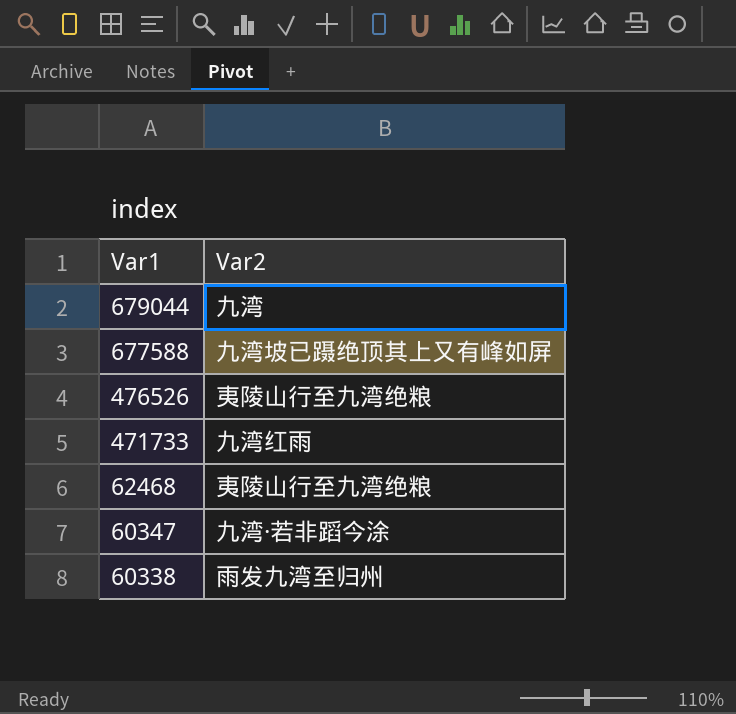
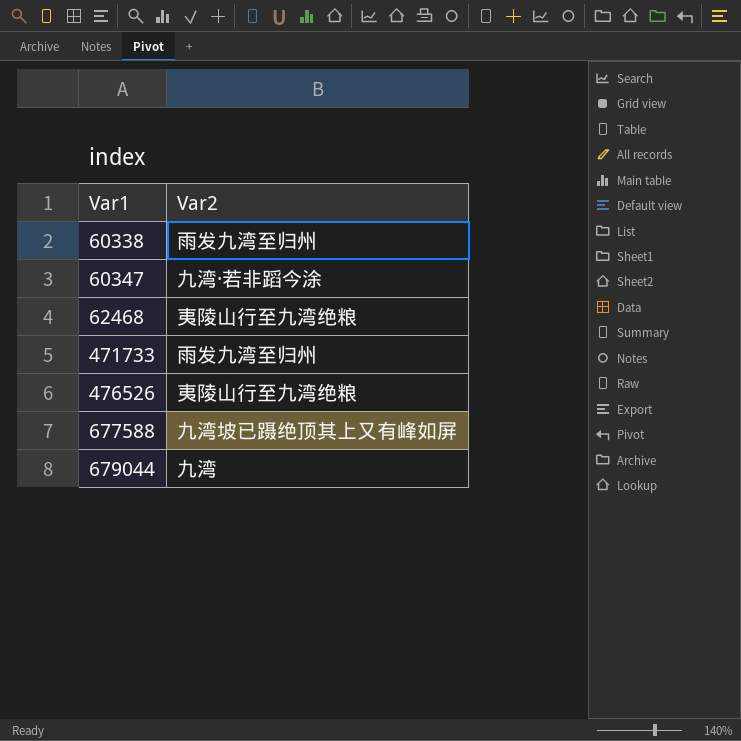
row order: Var1 descending -> Var1 ascending
471733 | Var2: 九湾红雨 -> 雨发九湾至归州

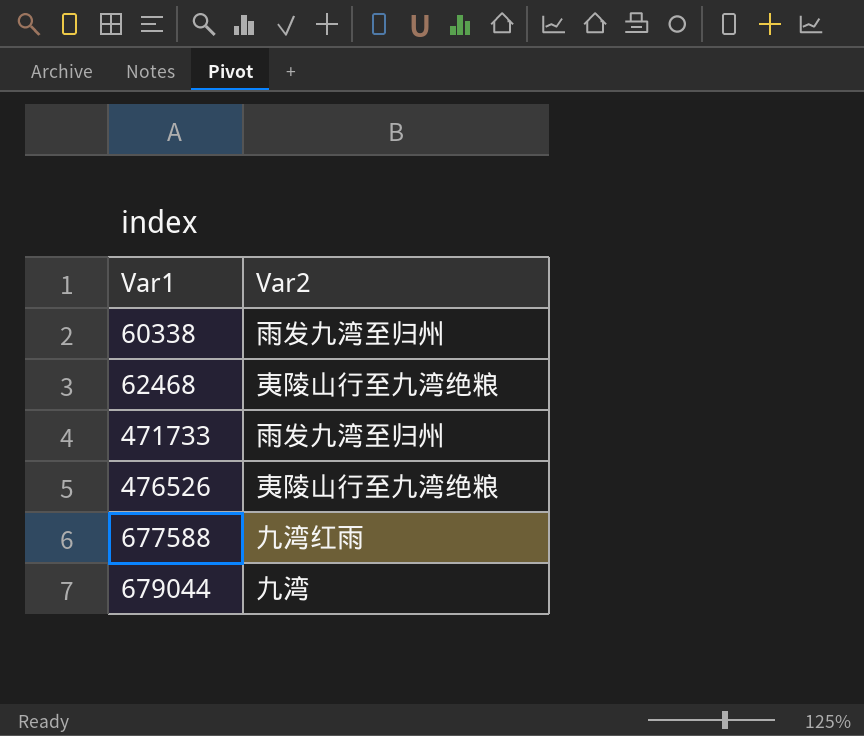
row 60347: 九湾·若非蹈今涂 -> none
677588 | Var2: 九湾坡已蹑绝顶其上又有峰如屏 -> 九湾红雨

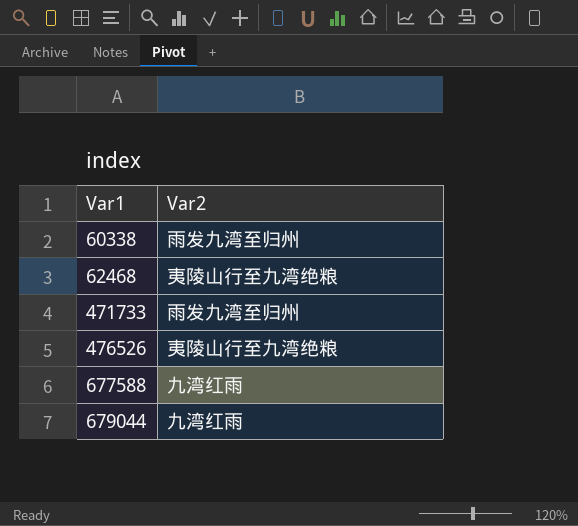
679044 | Var2: 九湾 -> 九湾红雨

